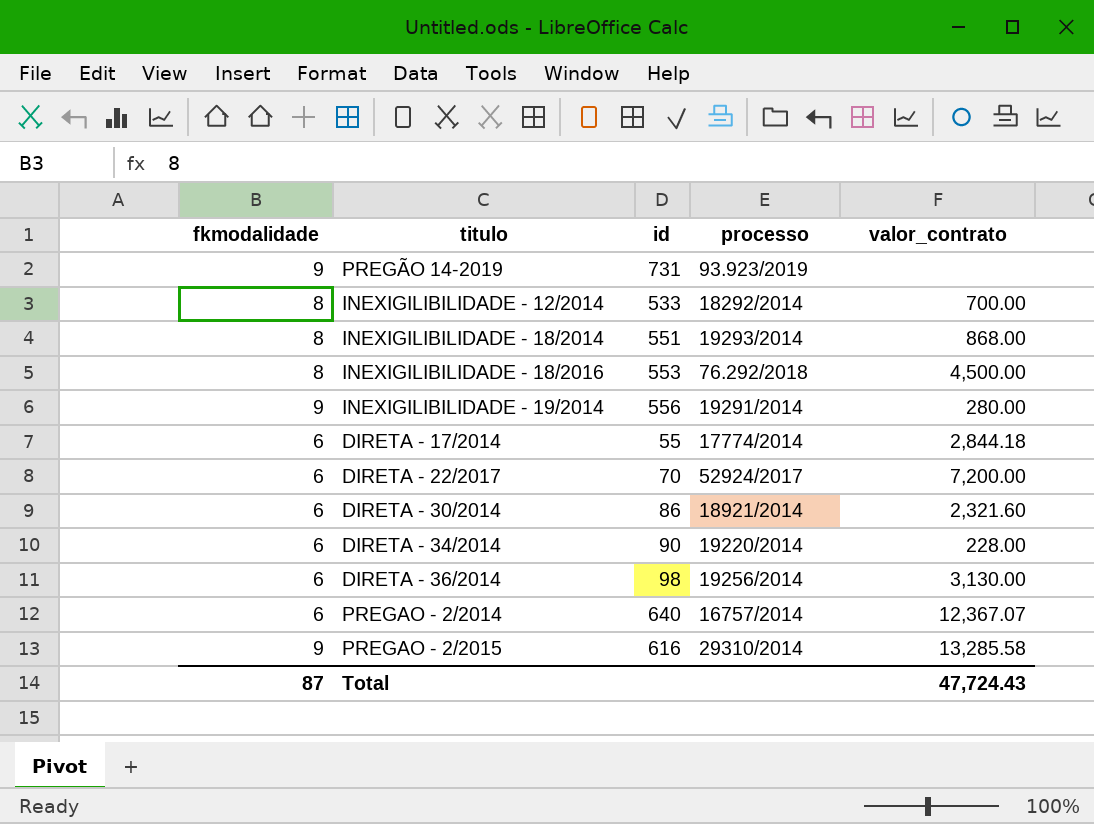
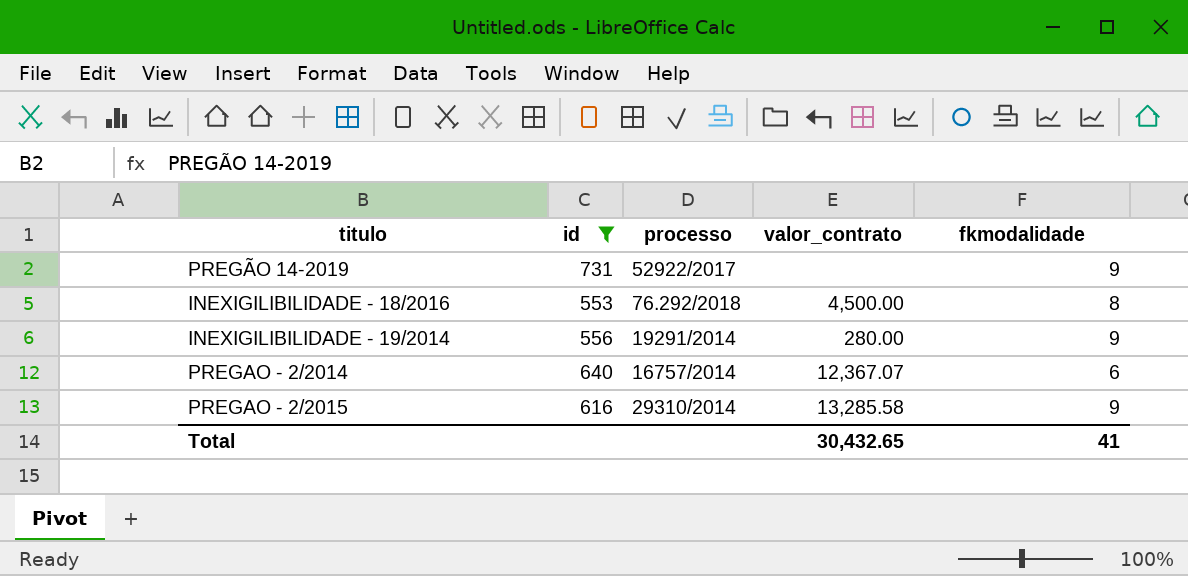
filter: none -> id >= 553
column fkmodalidade | position: 1 -> 5
PREGÃO 14-2019 | processo: 93.923/2019 -> 52922/2017
Total | valor_contrato: 47,724.43 -> 30,432.65
Total | fkmodalidade: 87 -> 41

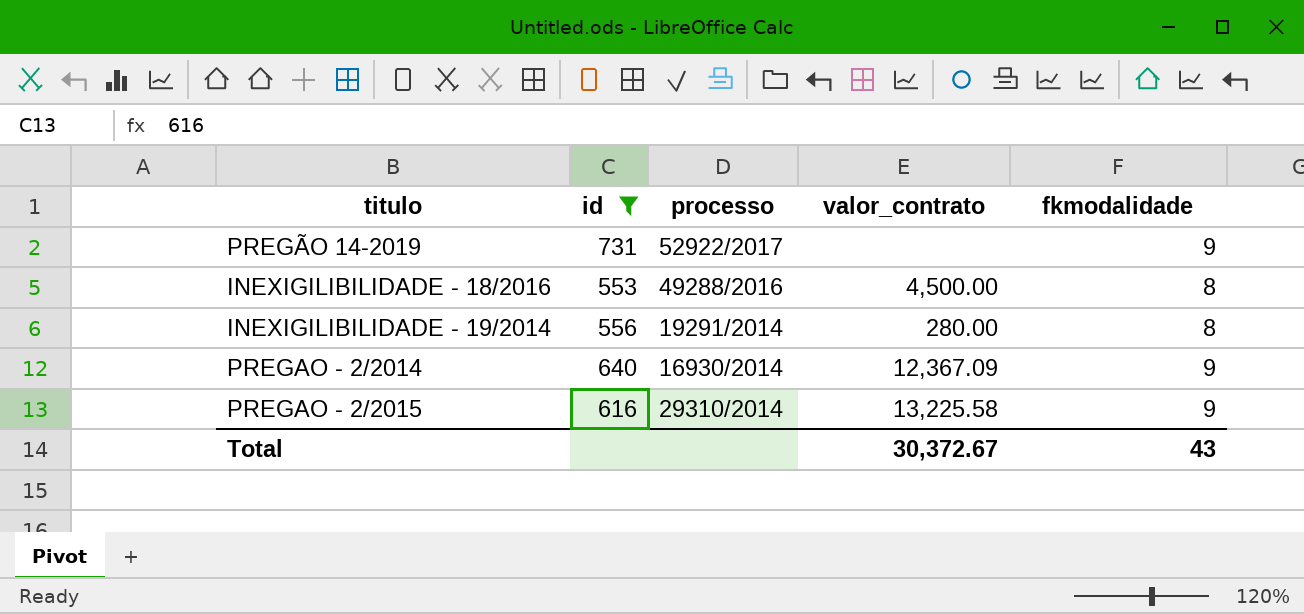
INEXIGILIBILIDADE - 18/2016 | processo: 76.292/2018 -> 49288/2016
INEXIGILIBILIDADE - 19/2014 | fkmodalidade: 9 -> 8
PREGAO - 2/2014 | processo: 16757/2014 -> 16930/2014
PREGAO - 2/2014 | valor_contrato: 12,367.07 -> 12,367.09
PREGAO - 2/2014 | fkmodalidade: 6 -> 9
PREGAO - 2/2015 | valor_contrato: 13,285.58 -> 13,225.58
Total | valor_contrato: 30,432.65 -> 30,372.67
Total | fkmodalidade: 41 -> 43

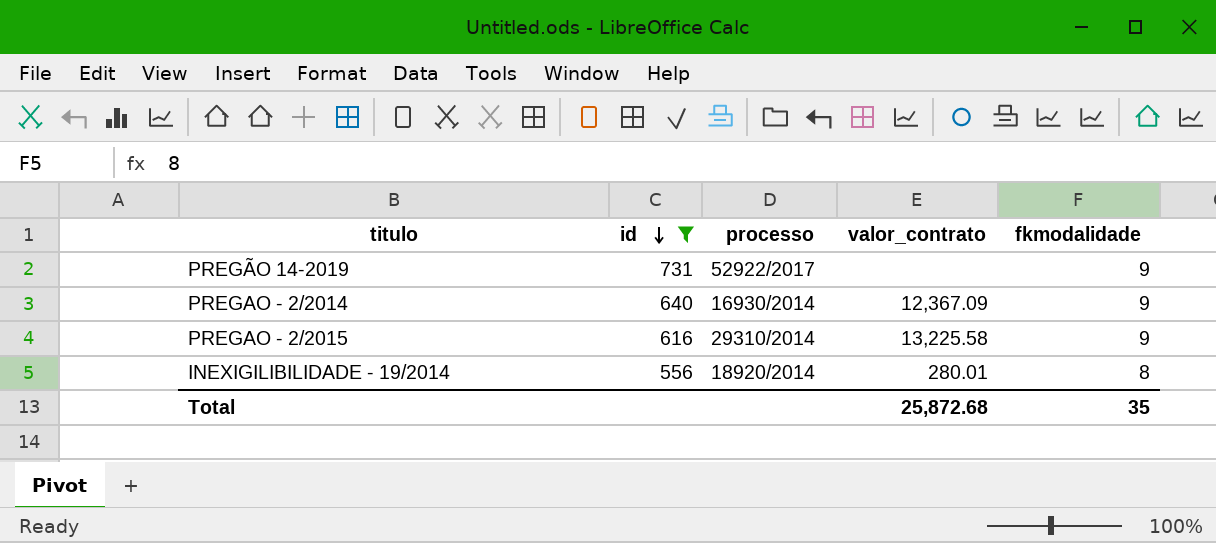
row order: none -> id descending
row INEXIGILIBILIDADE - 18/2016: 553 | 49288/2016 | 4,500.00 | 8 -> none
INEXIGILIBILIDADE - 19/2014 | processo: 19291/2014 -> 18920/2014
INEXIGILIBILIDADE - 19/2014 | valor_contrato: 280.00 -> 280.01
Total | valor_contrato: 30,372.67 -> 25,872.68
Total | fkmodalidade: 43 -> 35

